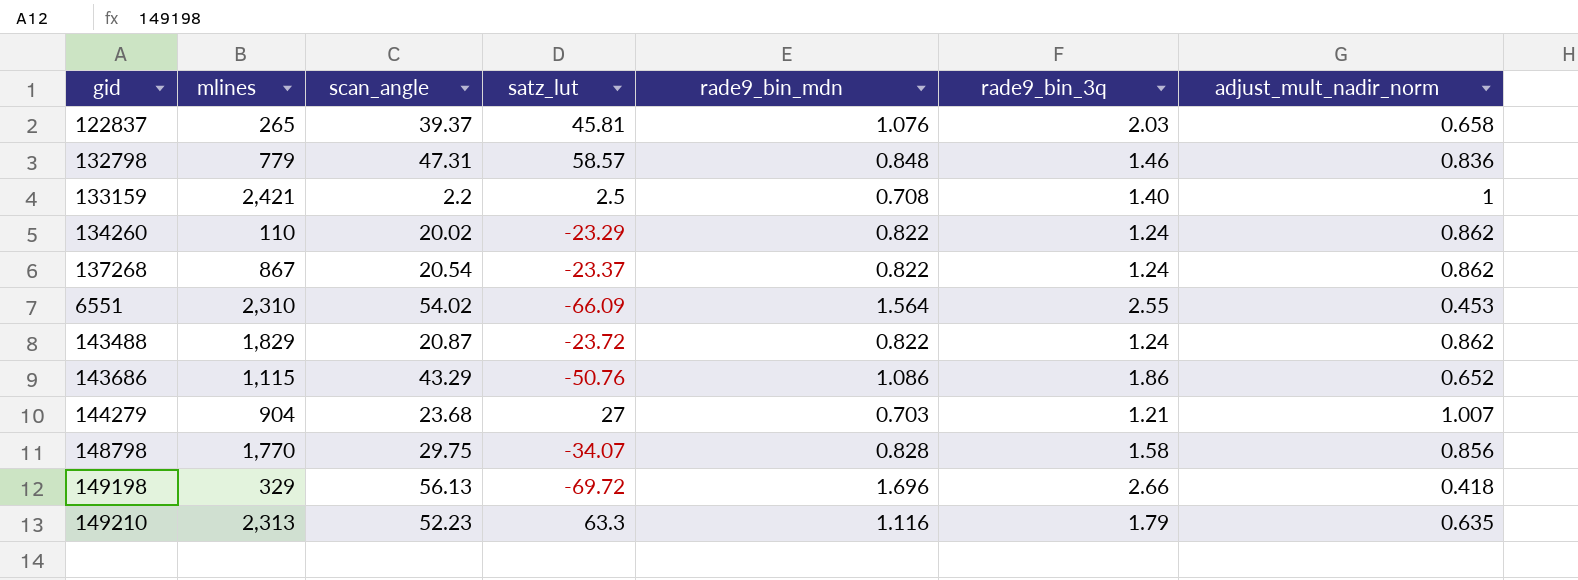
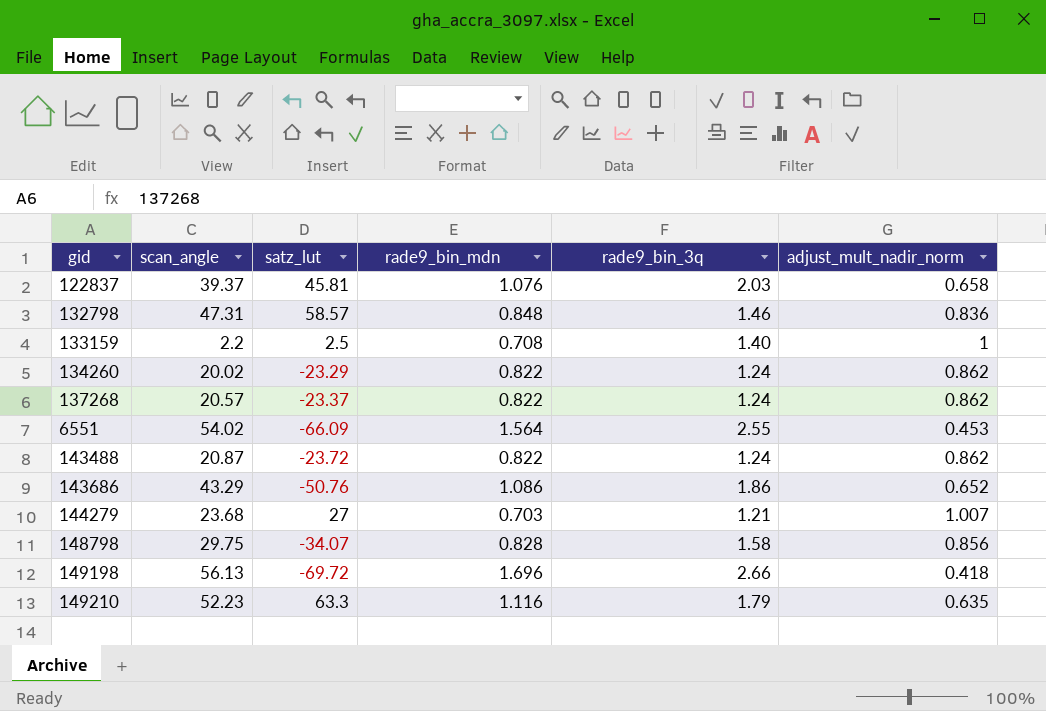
column mlines | position: 2 -> none
137268 | scan_angle: 20.54 -> 20.57

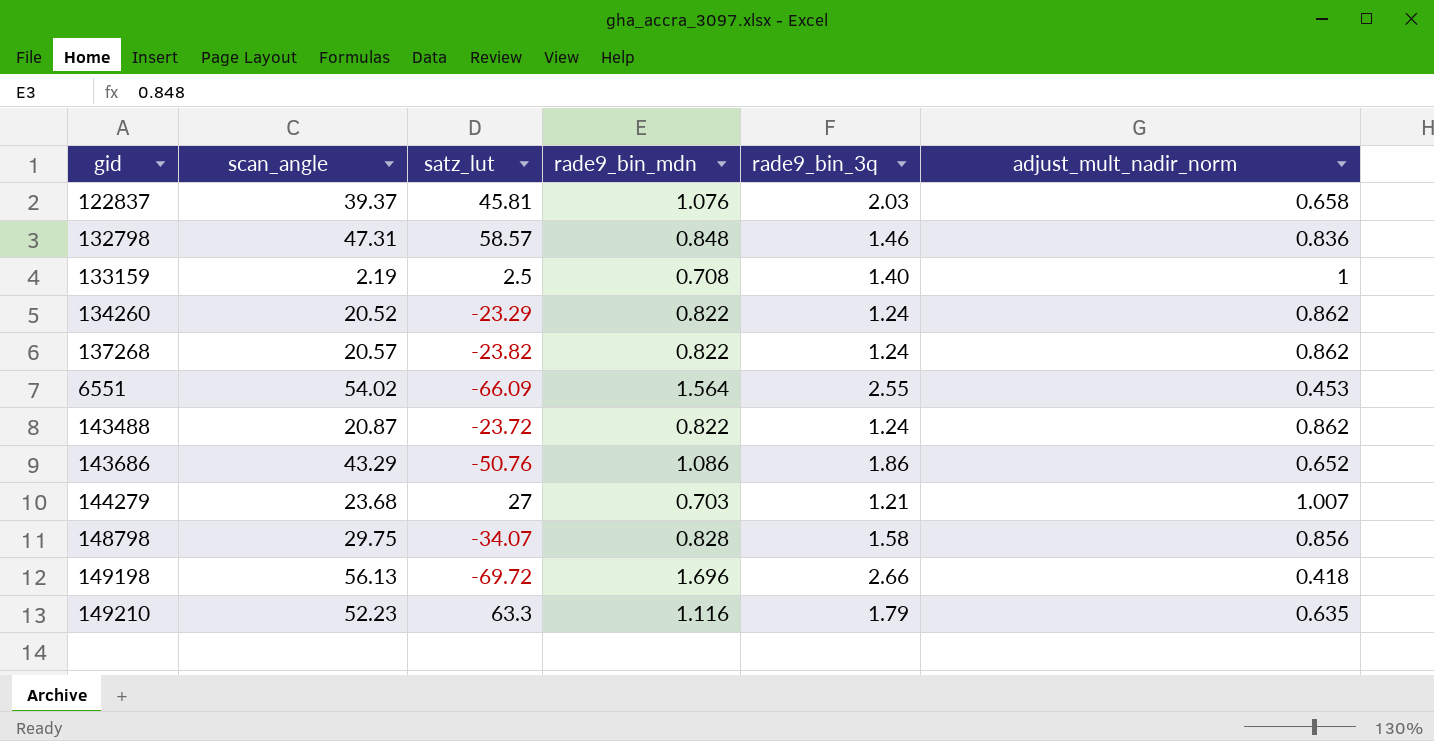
133159 | scan_angle: 2.2 -> 2.19
134260 | scan_angle: 20.02 -> 20.52
137268 | satz_lut: -23.37 -> -23.82

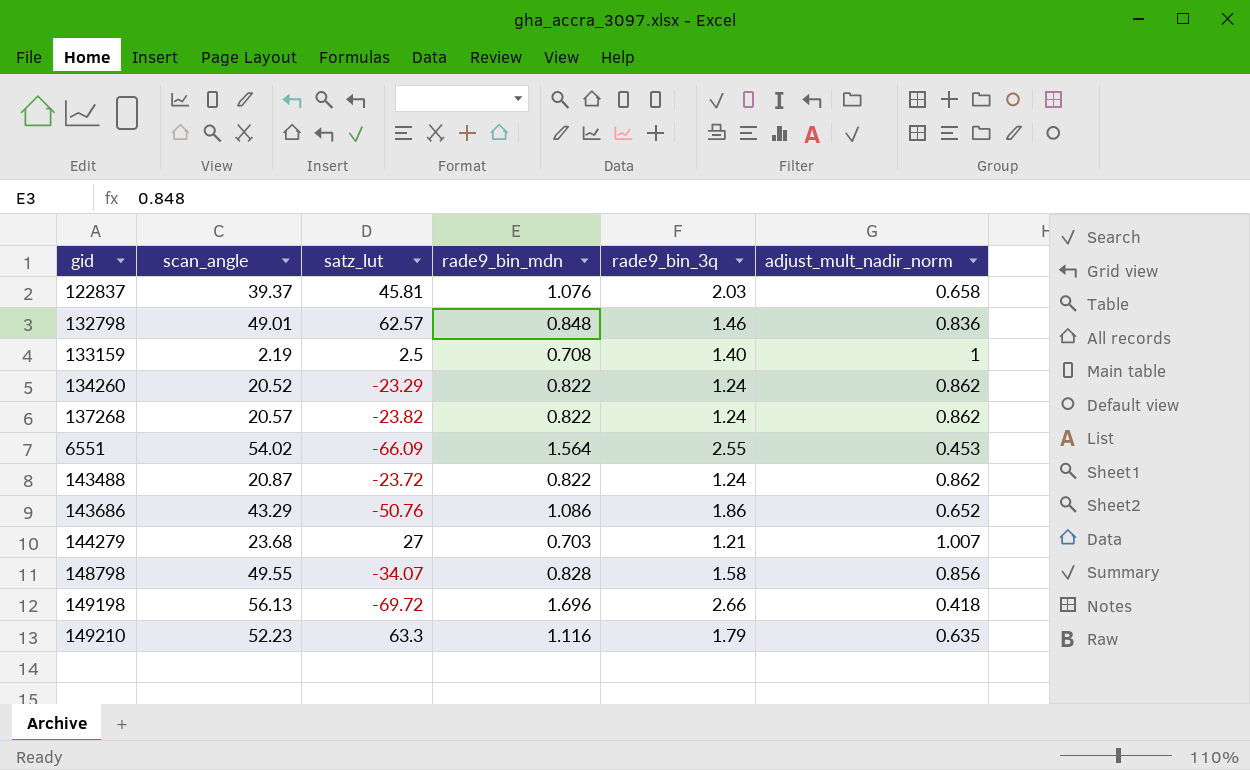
132798 | scan_angle: 47.31 -> 49.01
132798 | satz_lut: 58.57 -> 62.57
148798 | scan_angle: 29.75 -> 49.55

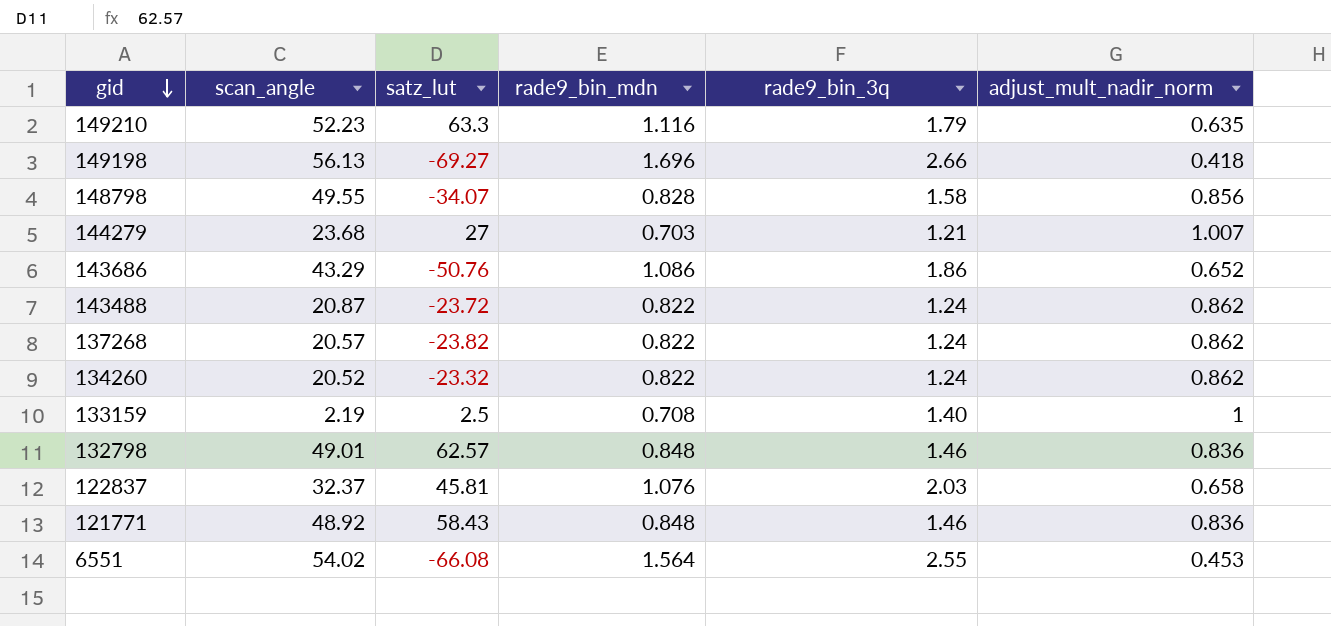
row order: none -> gid descending
149198 | satz_lut: -69.72 -> -69.27
134260 | satz_lut: -23.29 -> -23.32
122837 | scan_angle: 39.37 -> 32.37
row 121771: none -> 48.92 | 58.43 | 0.848 | 1.46 | 0.836
6551 | satz_lut: -66.09 -> -66.08

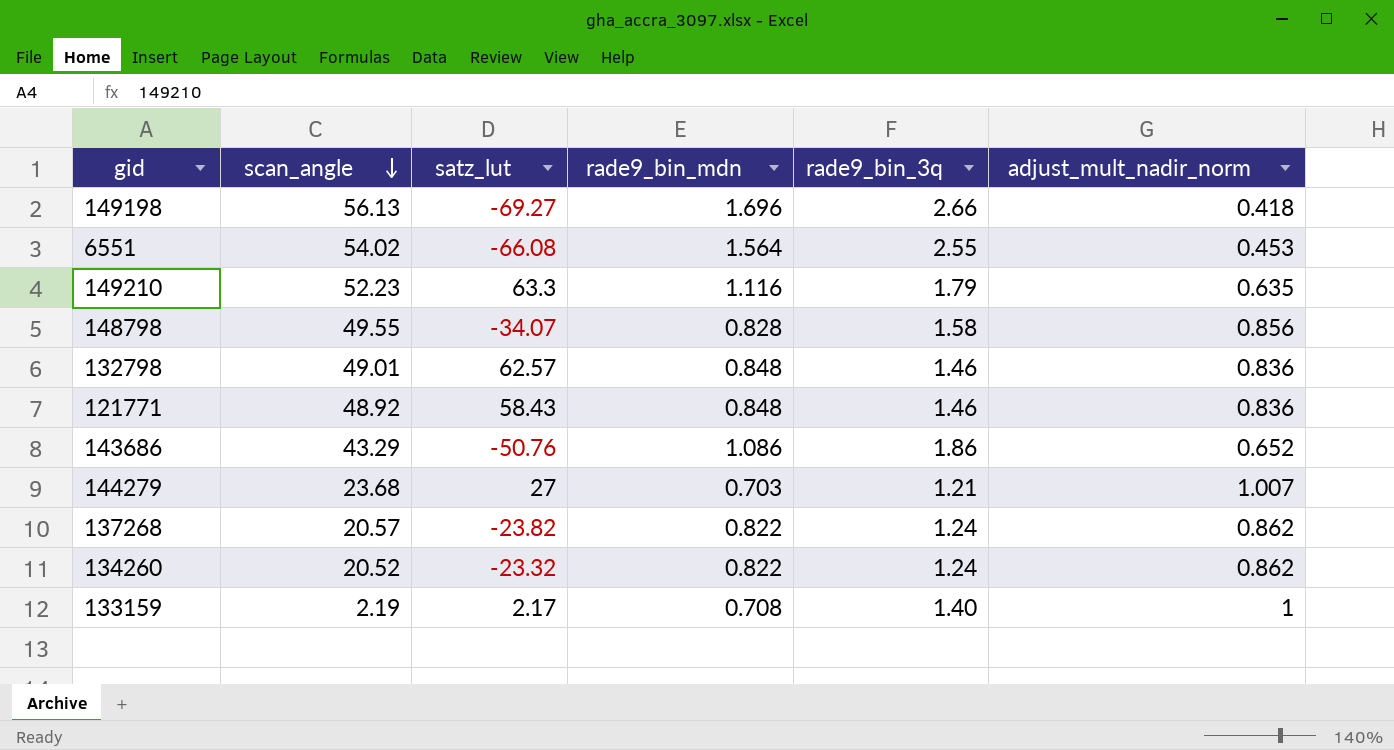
row order: gid descending -> scan_angle descending
row 143488: 20.87 | -23.72 | 0.822 | 1.24 | 0.862 -> none
row 122837: 32.37 | 45.81 | 1.076 | 2.03 | 0.658 -> none
133159 | satz_lut: 2.5 -> 2.17

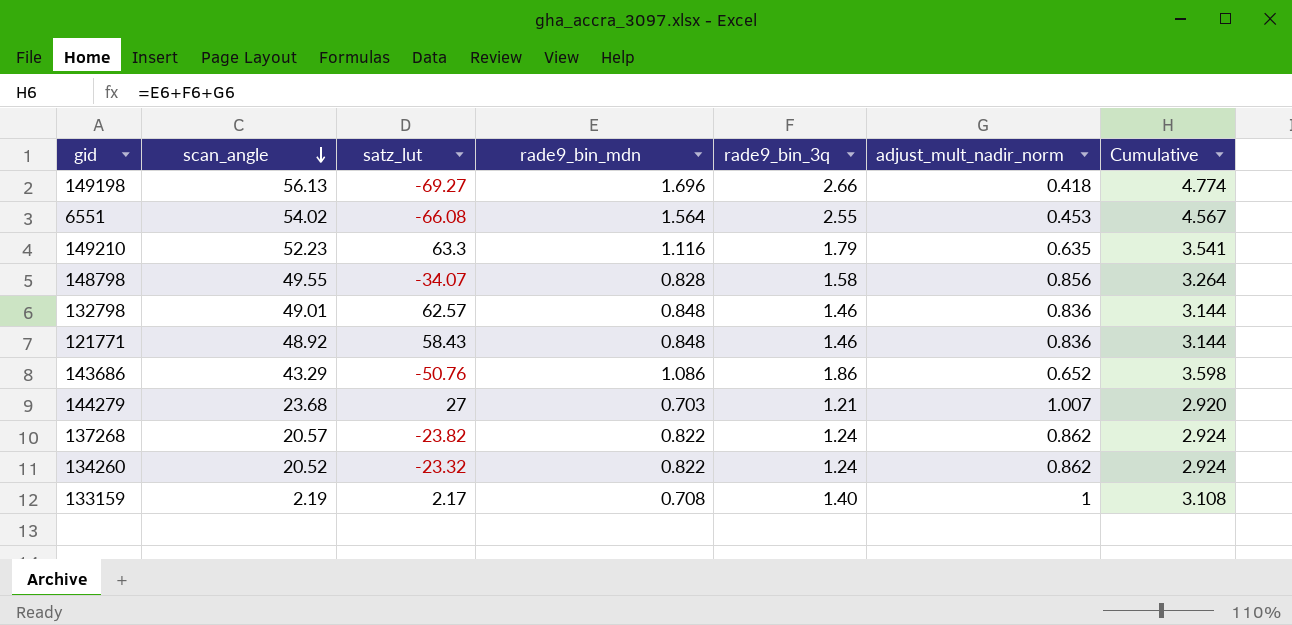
column Cumulative | formula: none -> [rade9_bin_mdn] + [rade9_bin_3q] + [adjust_mult_nadir_norm]

